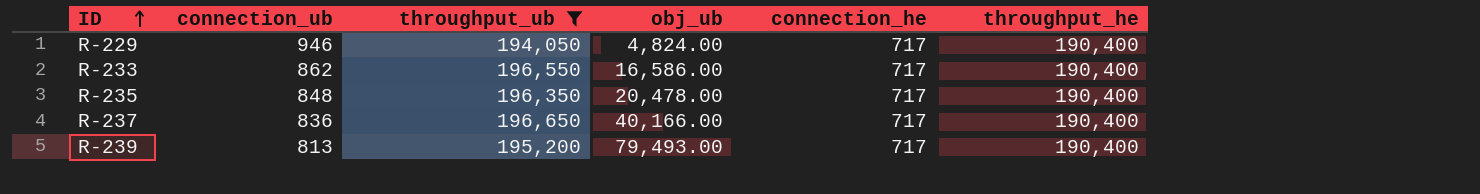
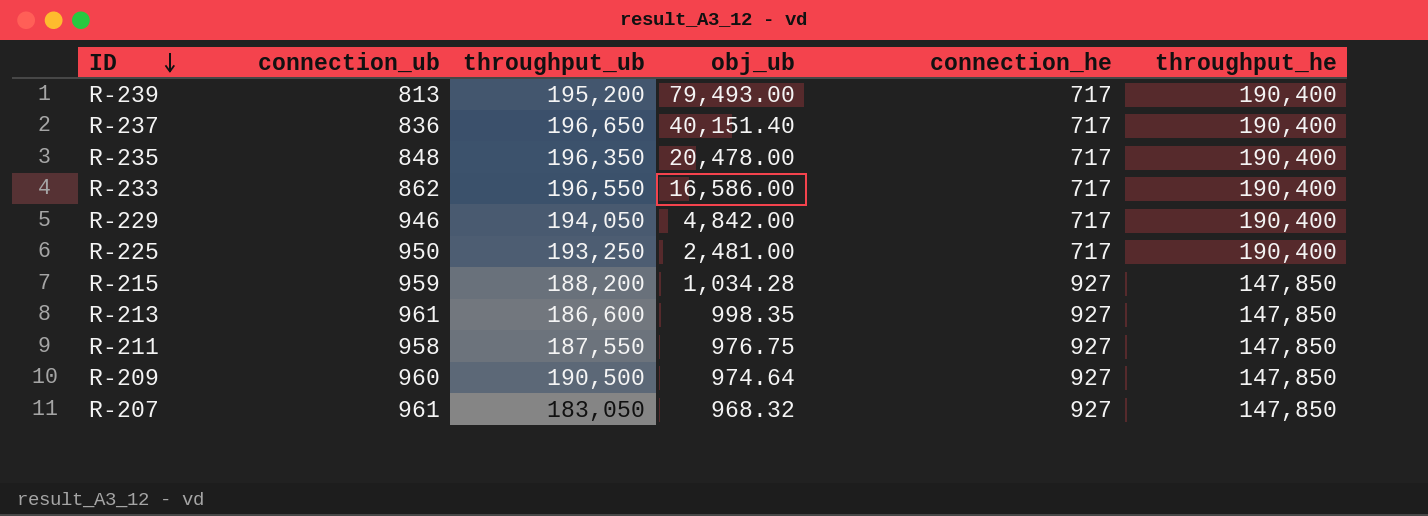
filter: throughput_ub >= 194,050 -> none
row order: ID ascending -> ID descending
R-237 | obj_ub: 40,166.00 -> 40,151.40
R-229 | obj_ub: 4,824.00 -> 4,842.00

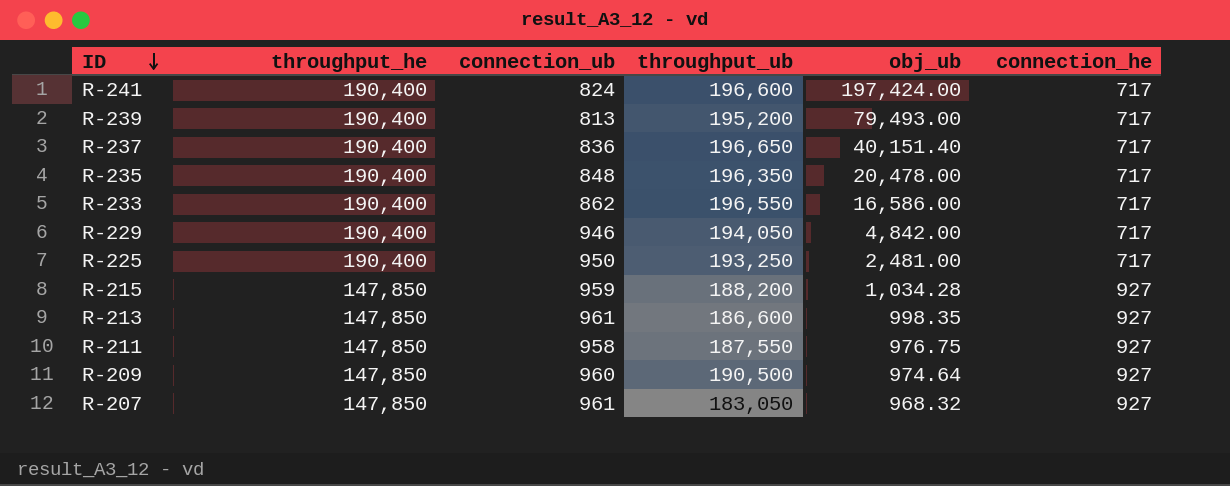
column throughput_he | position: 6 -> 2
row R-241: none -> 190,400 | 824 | 196,600 | 197,424.00 | 717

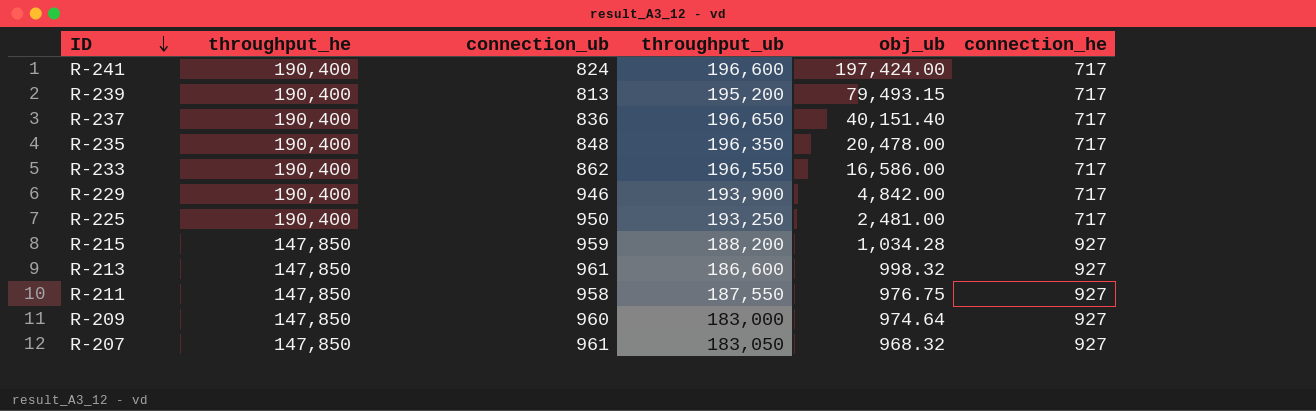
R-239 | obj_ub: 79,493.00 -> 79,493.15
R-229 | throughput_ub: 194,050 -> 193,900
R-213 | obj_ub: 998.35 -> 998.32
R-209 | throughput_ub: 190,500 -> 183,000

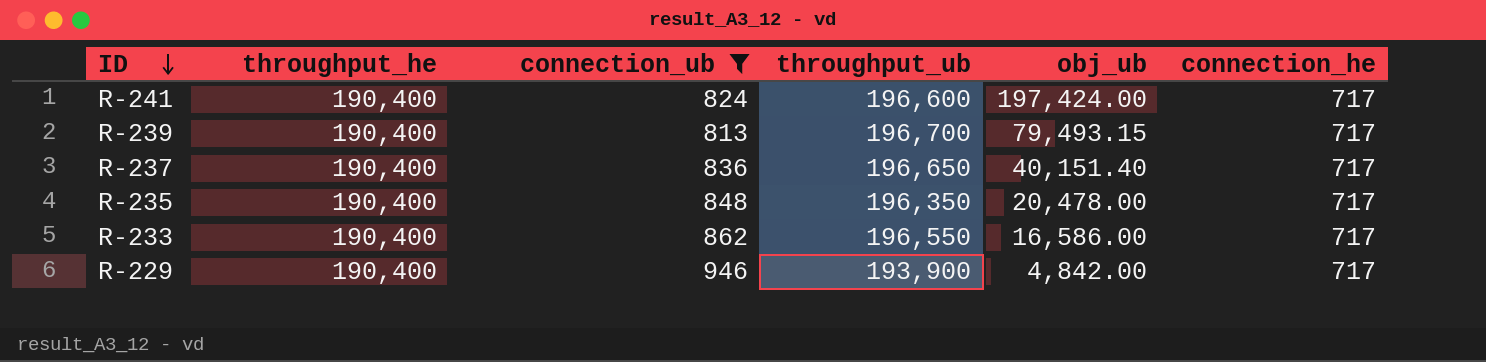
filter: none -> connection_ub <= 946
R-239 | throughput_ub: 195,200 -> 196,700

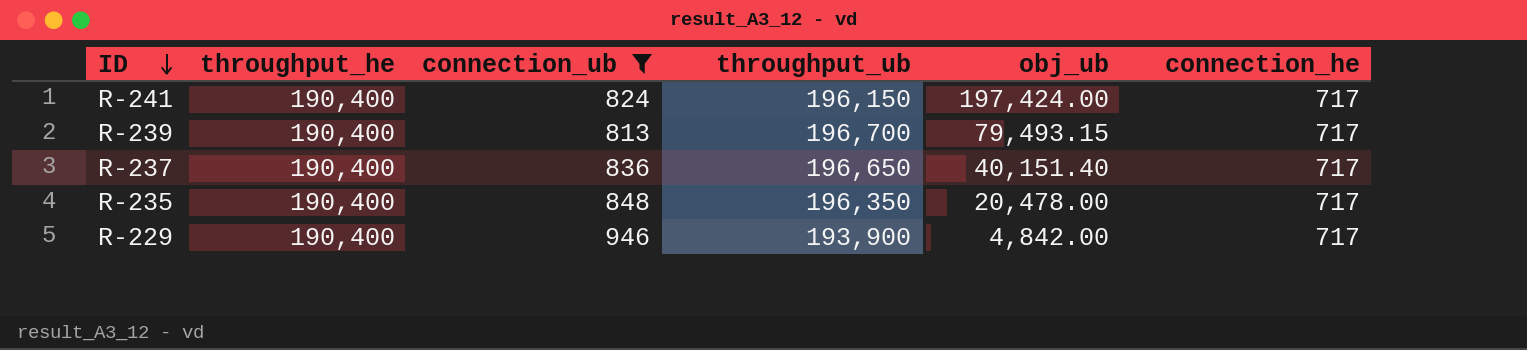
row R-233: 190,400 | 862 | 196,550 | 16,586.00 | 717 -> none
R-241 | throughput_ub: 196,600 -> 196,150

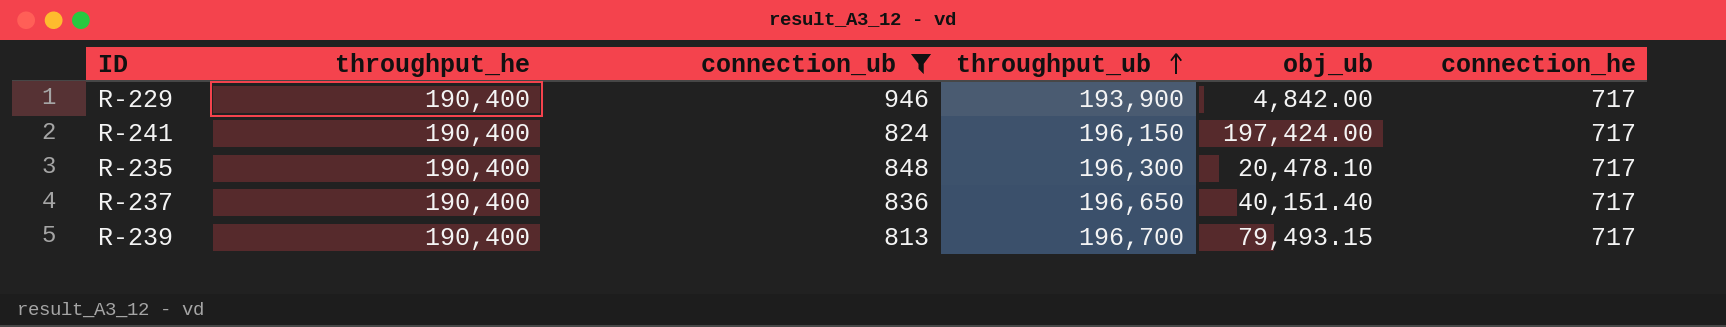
row order: ID descending -> throughput_ub ascending
R-235 | throughput_ub: 196,350 -> 196,300
R-235 | obj_ub: 20,478.00 -> 20,478.10

